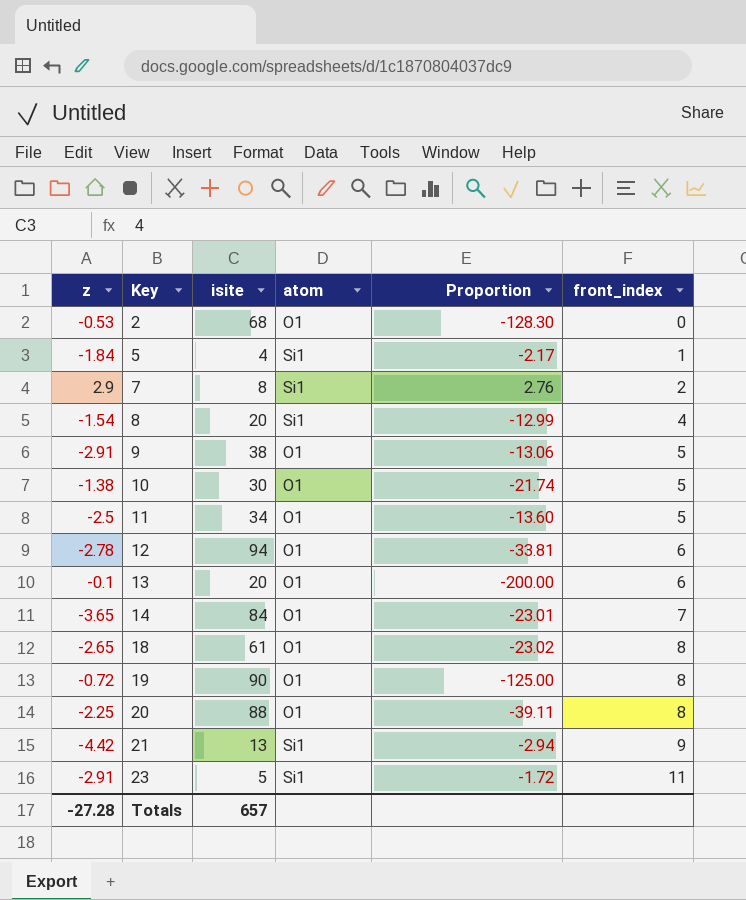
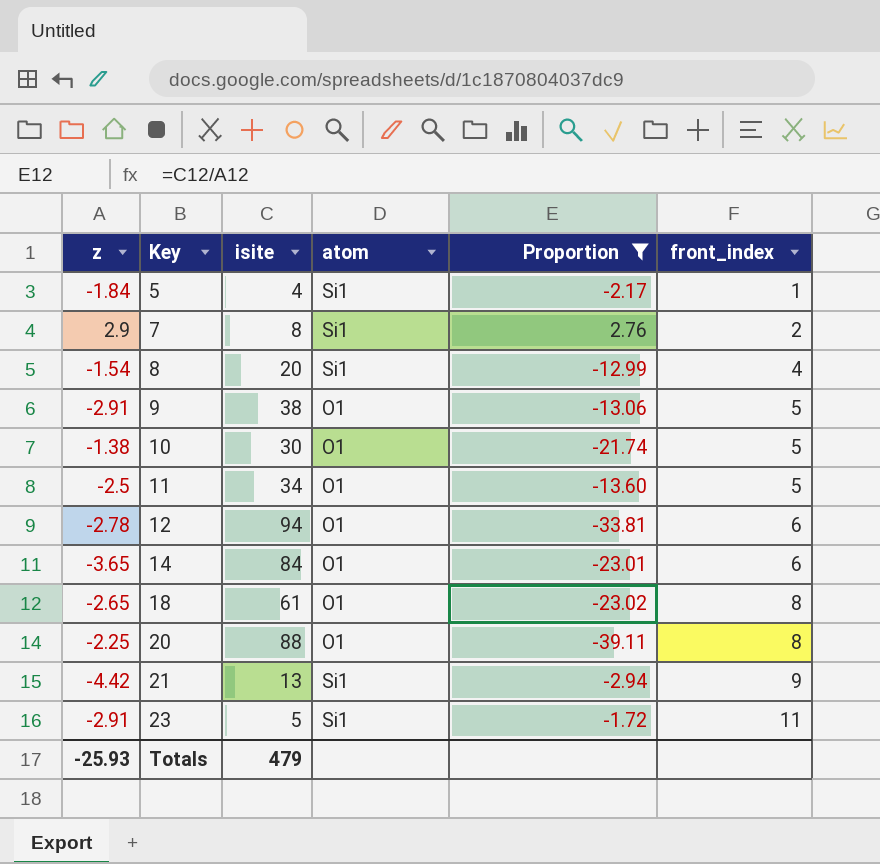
filter: none -> Proportion >= -39.11
14 | front_index: 7 -> 6
Totals | z: -27.28 -> -25.93
Totals | isite: 657 -> 479

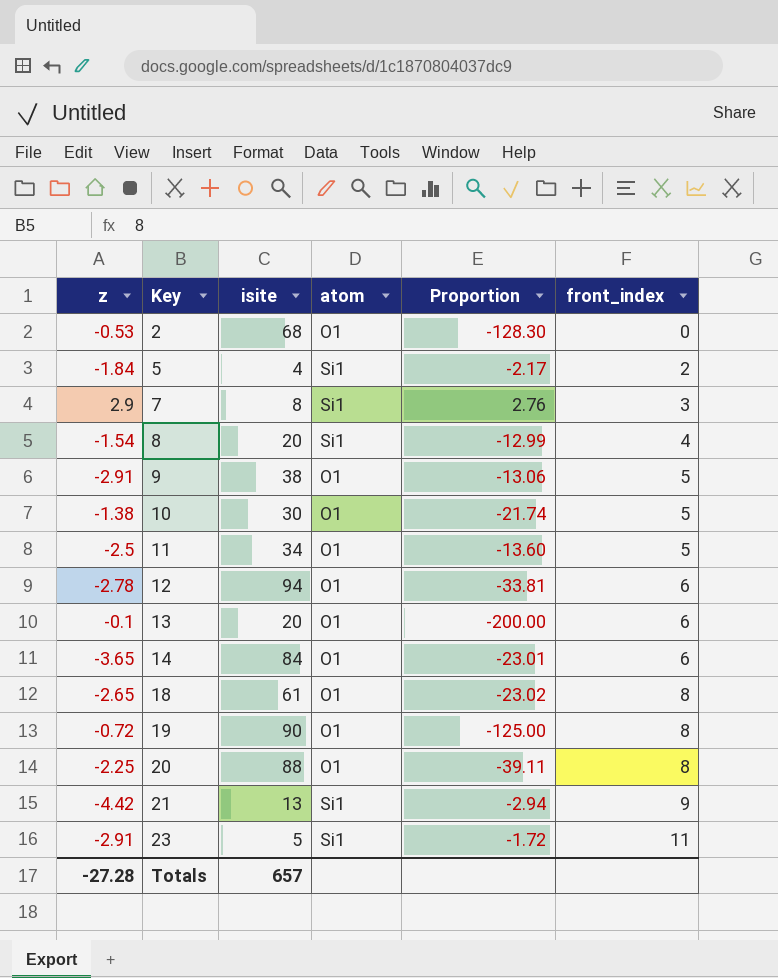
filter: Proportion >= -39.11 -> none
5 | front_index: 1 -> 2
7 | front_index: 2 -> 3
Totals | z: -25.93 -> -27.28
Totals | isite: 479 -> 657

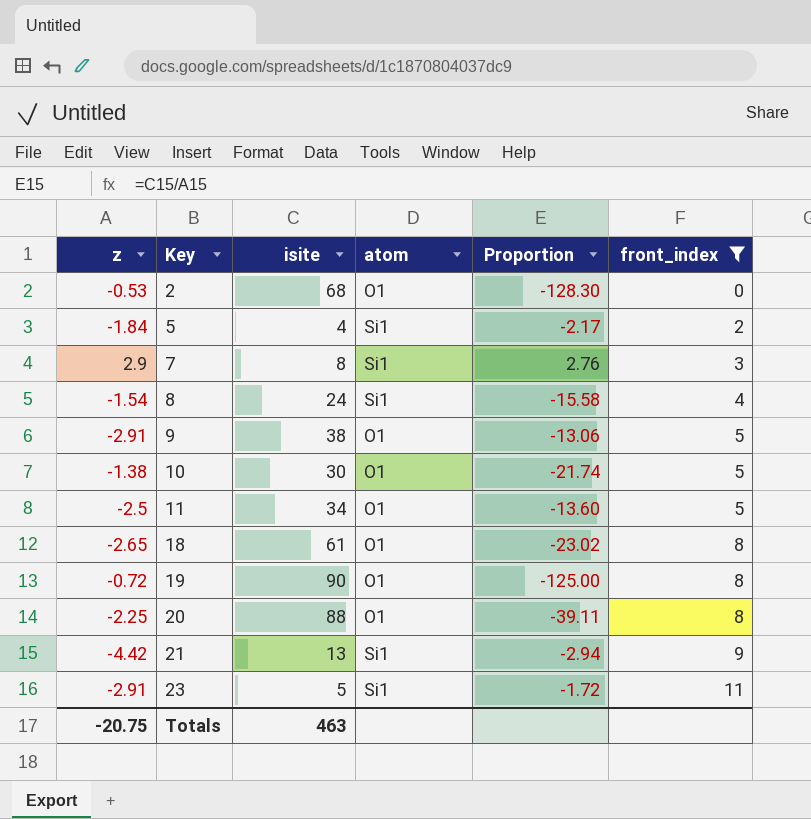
filter: none -> front_index != 6
8 | isite: 20 -> 24
8 | Proportion: -12.99 -> -15.58
Totals | z: -27.28 -> -20.75
Totals | isite: 657 -> 463

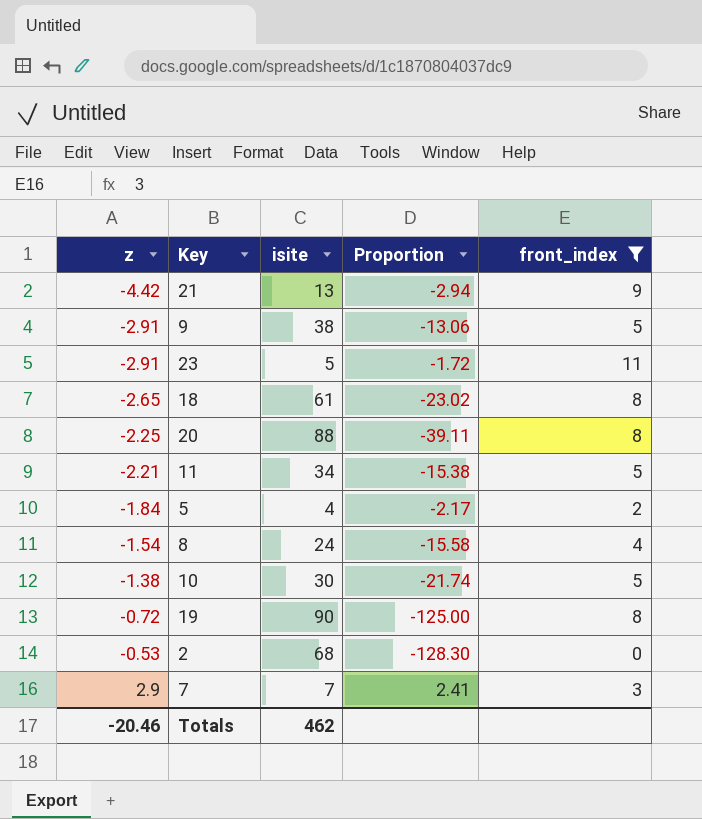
row order: Key ascending -> z ascending
column atom | position: 4 -> none
11 | z: -2.5 -> -2.21
11 | Proportion: -13.60 -> -15.38
7 | isite: 8 -> 7
7 | Proportion: 2.76 -> 2.41
Totals | z: -20.75 -> -20.46
Totals | isite: 463 -> 462

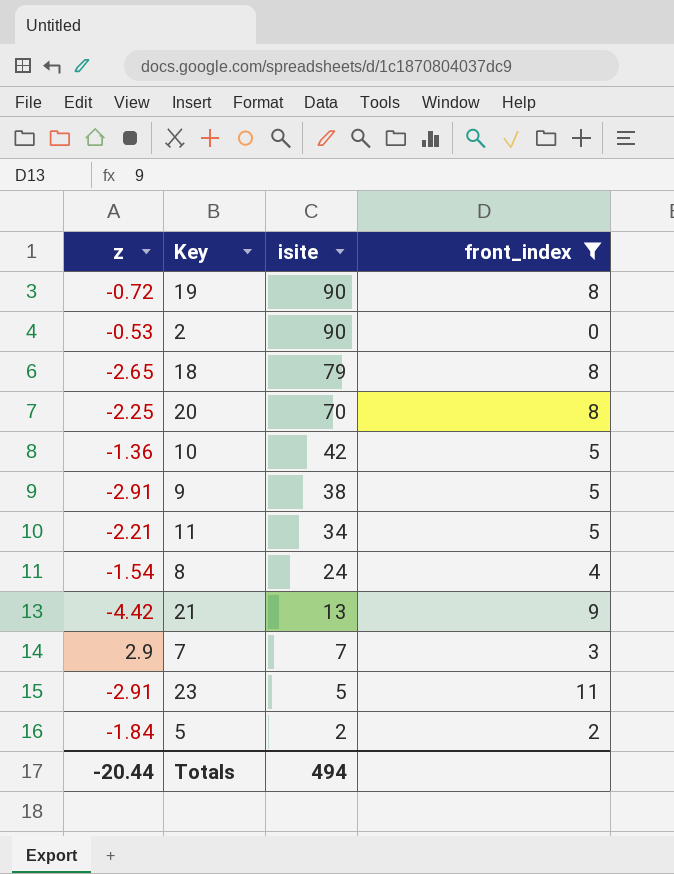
row order: z ascending -> isite descending
column Proportion | formula: [isite] / [z] -> none
2 | isite: 68 -> 90
18 | isite: 61 -> 79
20 | isite: 88 -> 70
10 | z: -1.38 -> -1.36
10 | isite: 30 -> 42
5 | isite: 4 -> 2
Totals | z: -20.46 -> -20.44
Totals | isite: 462 -> 494

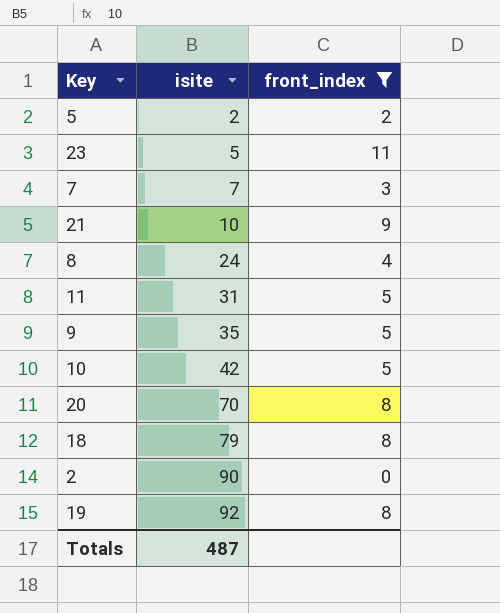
row order: isite descending -> isite ascending
column z | position: 1 -> none
21 | isite: 13 -> 10
11 | isite: 34 -> 31
9 | isite: 38 -> 35
19 | isite: 90 -> 92
Totals | isite: 494 -> 487

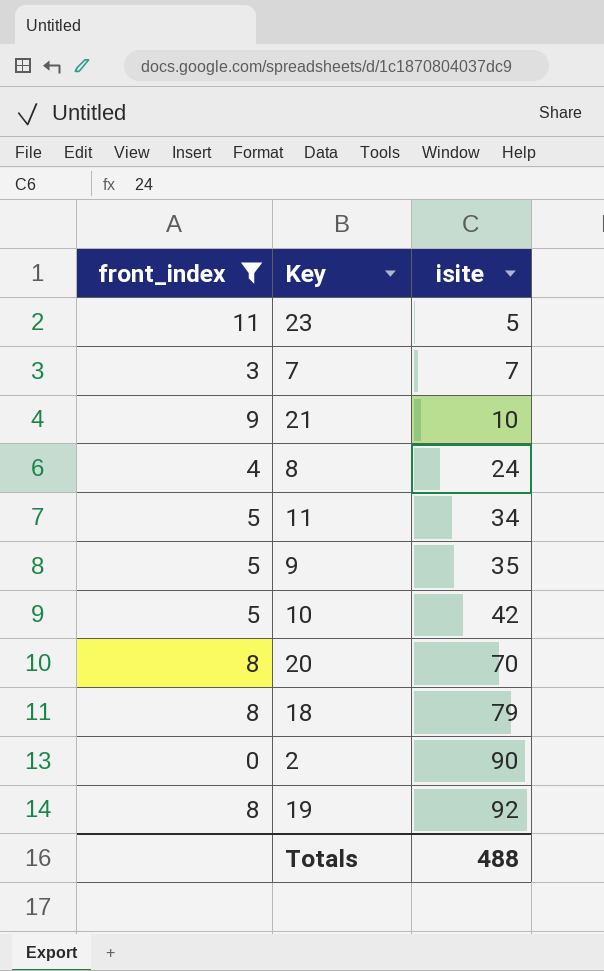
column front_index | position: 3 -> 1
row 5: 2 | 2 -> none
11 | isite: 31 -> 34
Totals | isite: 487 -> 488

